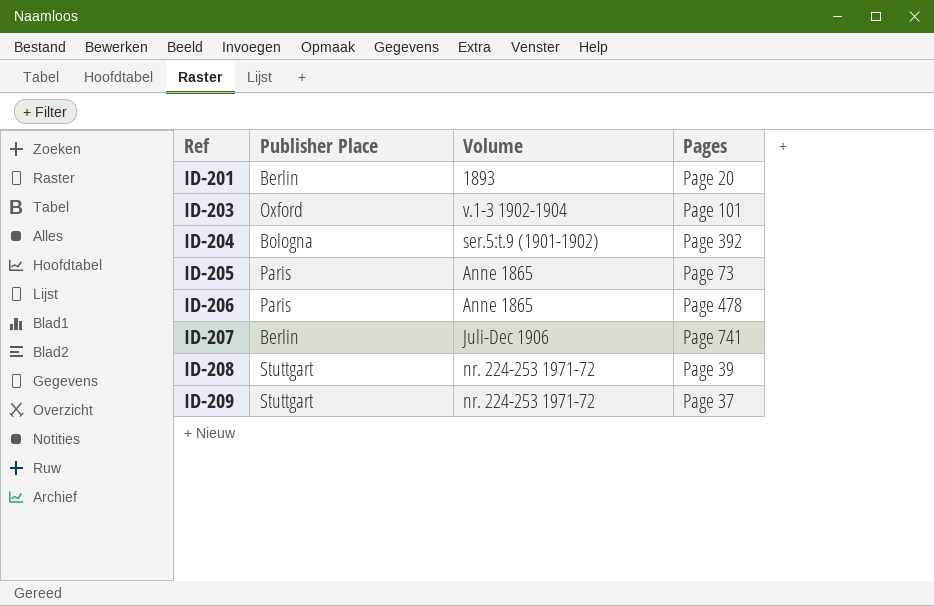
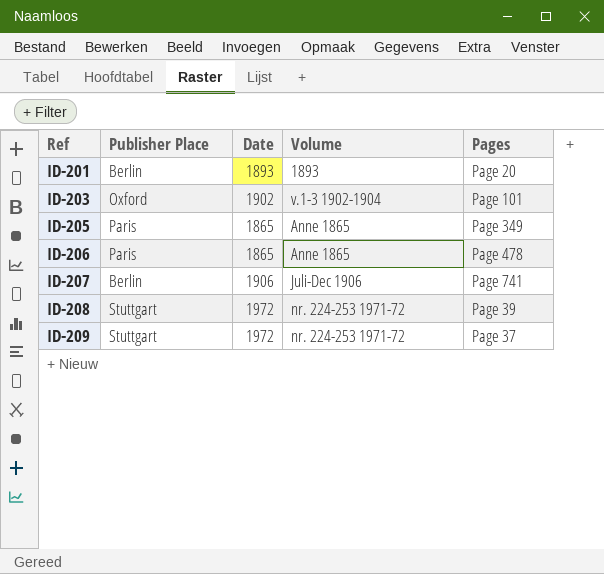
column Date | position: none -> 3
row ID-204: Bologna | ser.5:t.9 (1901-1902) | Page 392 -> none
ID-205 | Pages: Page 73 -> Page 349

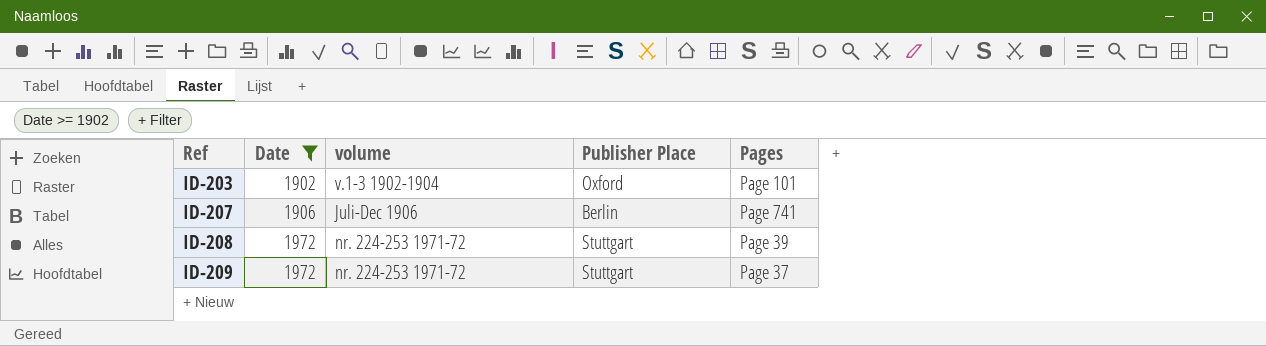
filter: none -> Date >= 1902
column name: Volume -> volume
column Publisher Place | position: 2 -> 4

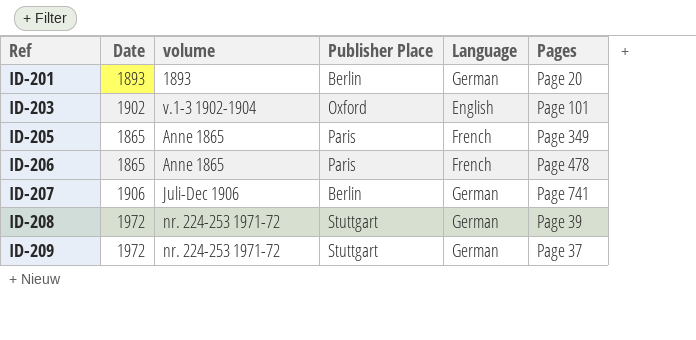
filter: Date >= 1902 -> none
column Language | position: none -> 5

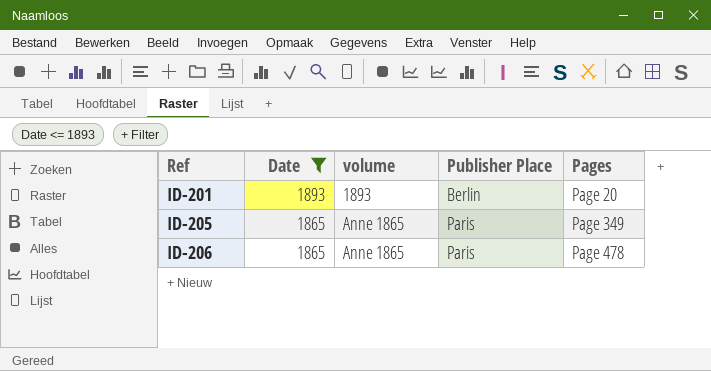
filter: none -> Date <= 1893
column Language | position: 5 -> none

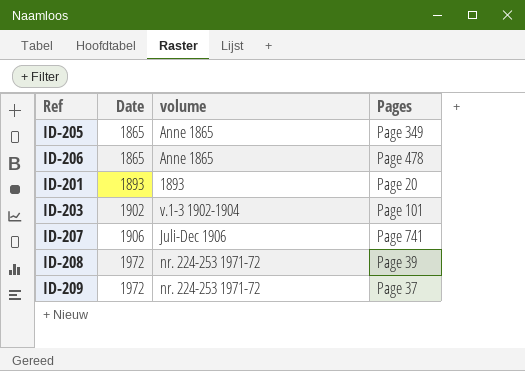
filter: Date <= 1893 -> none
row order: Ref ascending -> Date ascending
column Publisher Place | position: 4 -> none

